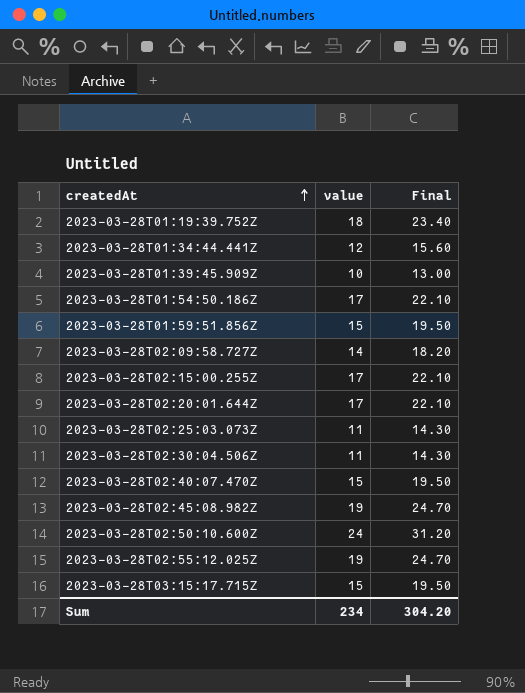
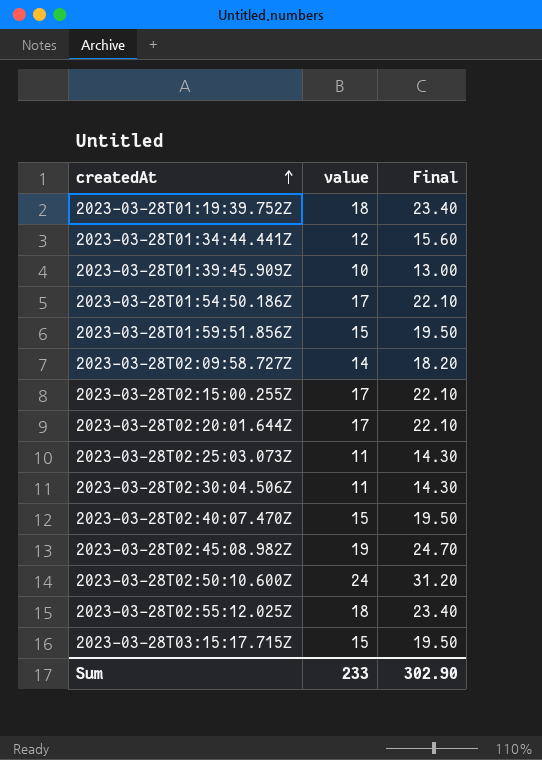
2023-03-28T02:55:12.025Z | value: 19 -> 18
2023-03-28T02:55:12.025Z | Final: 24.70 -> 23.40
Sum | value: 234 -> 233
Sum | Final: 304.20 -> 302.90

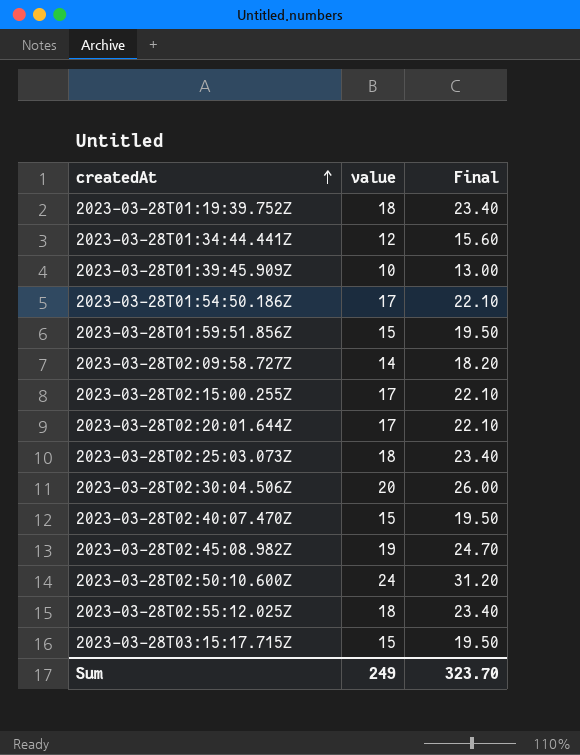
2023-03-28T02:25:03.073Z | value: 11 -> 18
2023-03-28T02:25:03.073Z | Final: 14.30 -> 23.40
2023-03-28T02:30:04.506Z | value: 11 -> 20
2023-03-28T02:30:04.506Z | Final: 14.30 -> 26.00
Sum | value: 233 -> 249
Sum | Final: 302.90 -> 323.70

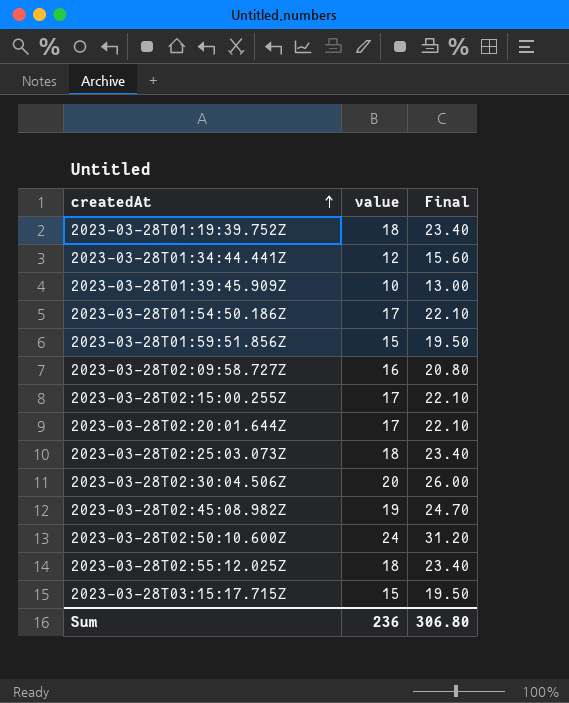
row 2023-03-28T02:40:07.470Z: 15 | 19.50 -> none
2023-03-28T02:09:58.727Z | value: 14 -> 16
2023-03-28T02:09:58.727Z | Final: 18.20 -> 20.80
Sum | value: 249 -> 236
Sum | Final: 323.70 -> 306.80

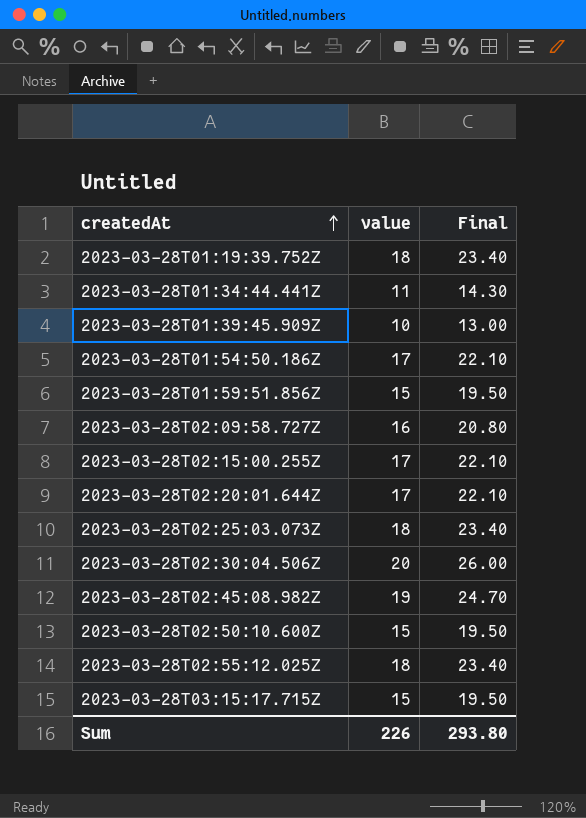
2023-03-28T01:34:44.441Z | value: 12 -> 11
2023-03-28T01:34:44.441Z | Final: 15.60 -> 14.30
2023-03-28T02:50:10.600Z | value: 24 -> 15
2023-03-28T02:50:10.600Z | Final: 31.20 -> 19.50
Sum | value: 236 -> 226
Sum | Final: 306.80 -> 293.80

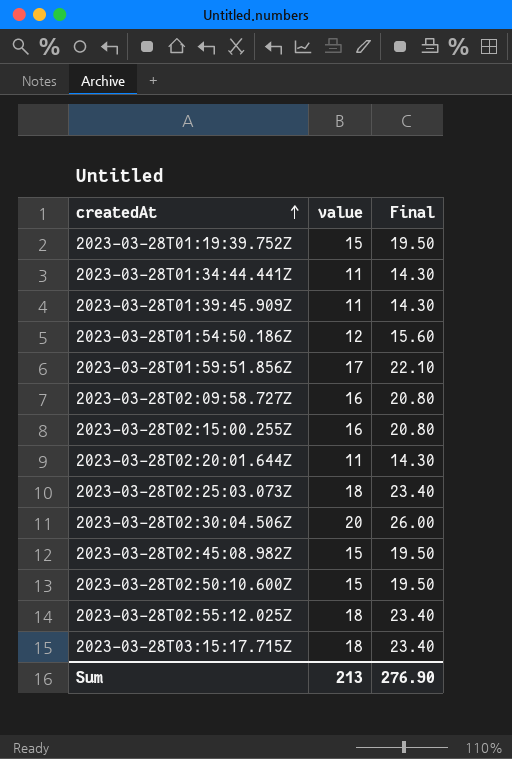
2023-03-28T01:19:39.752Z | value: 18 -> 15
2023-03-28T01:19:39.752Z | Final: 23.40 -> 19.50
2023-03-28T01:39:45.909Z | value: 10 -> 11
2023-03-28T01:39:45.909Z | Final: 13.00 -> 14.30
2023-03-28T01:54:50.186Z | value: 17 -> 12
2023-03-28T01:54:50.186Z | Final: 22.10 -> 15.60
2023-03-28T01:59:51.856Z | value: 15 -> 17
2023-03-28T01:59:51.856Z | Final: 19.50 -> 22.10
2023-03-28T02:15:00.255Z | value: 17 -> 16
2023-03-28T02:15:00.255Z | Final: 22.10 -> 20.80
2023-03-28T02:20:01.644Z | value: 17 -> 11
2023-03-28T02:20:01.644Z | Final: 22.10 -> 14.30
2023-03-28T02:45:08.982Z | value: 19 -> 15
2023-03-28T02:45:08.982Z | Final: 24.70 -> 19.50
2023-03-28T03:15:17.715Z | value: 15 -> 18
2023-03-28T03:15:17.715Z | Final: 19.50 -> 23.40
Sum | value: 226 -> 213
Sum | Final: 293.80 -> 276.90

